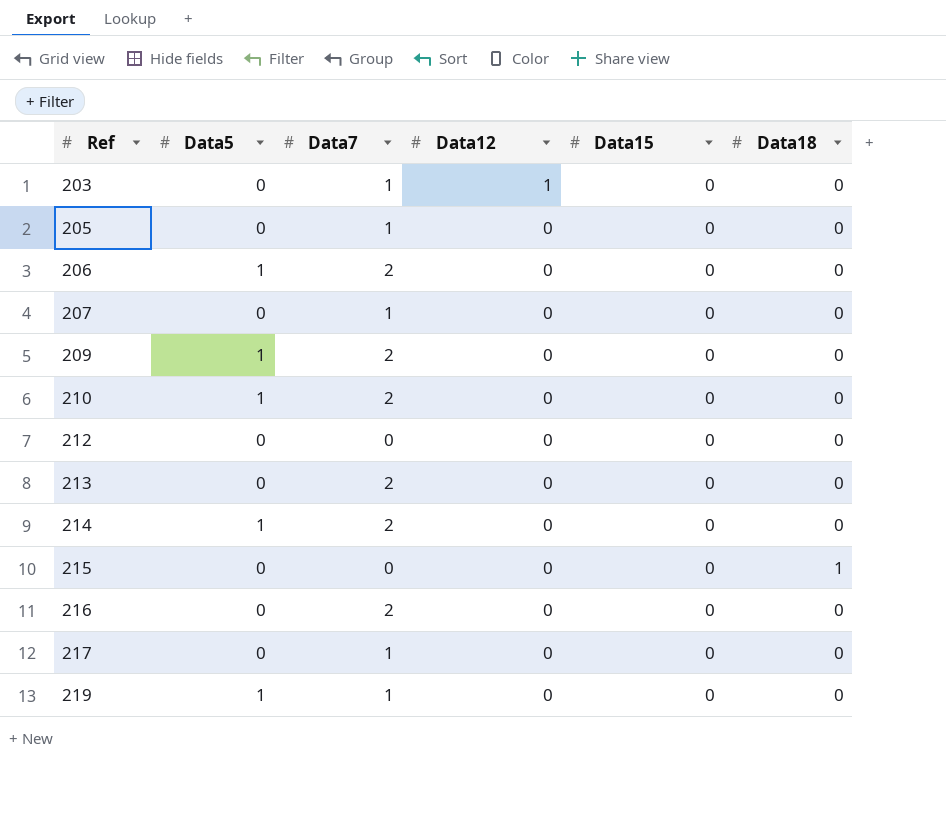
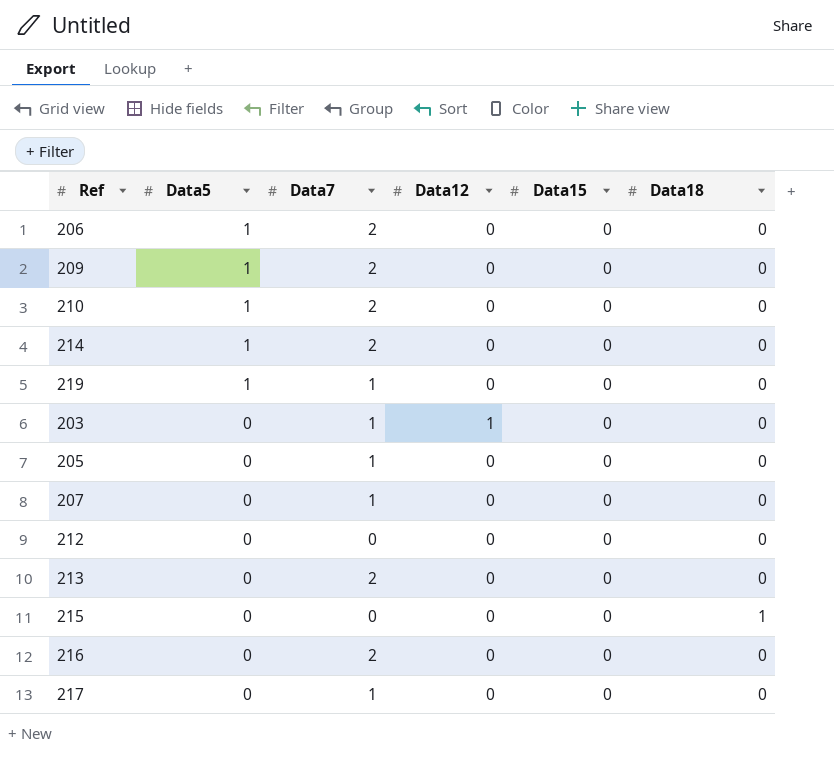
row order: Ref ascending -> Data5 descending

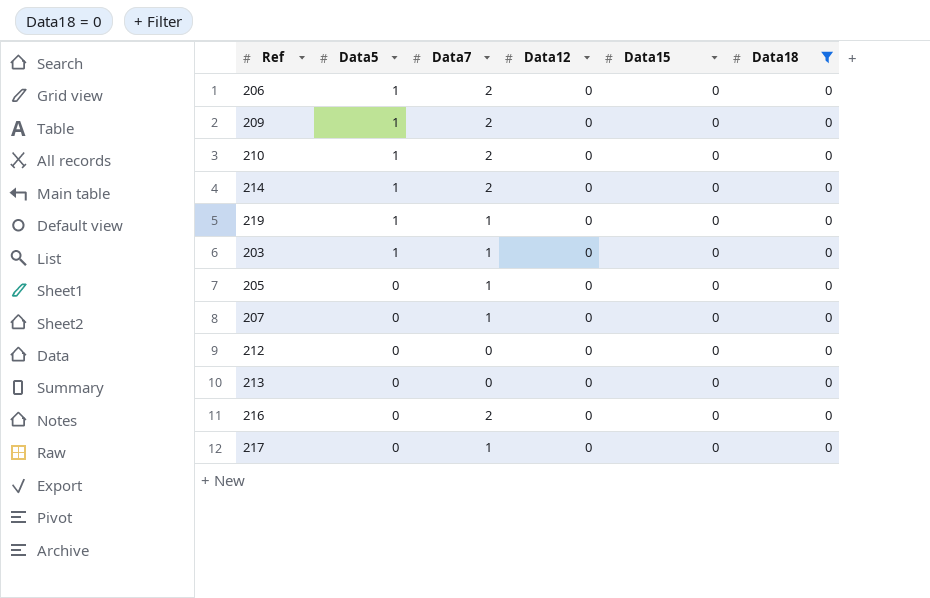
filter: none -> Data18 = 0
203 | Data5: 0 -> 1
203 | Data12: 1 -> 0
213 | Data7: 2 -> 0

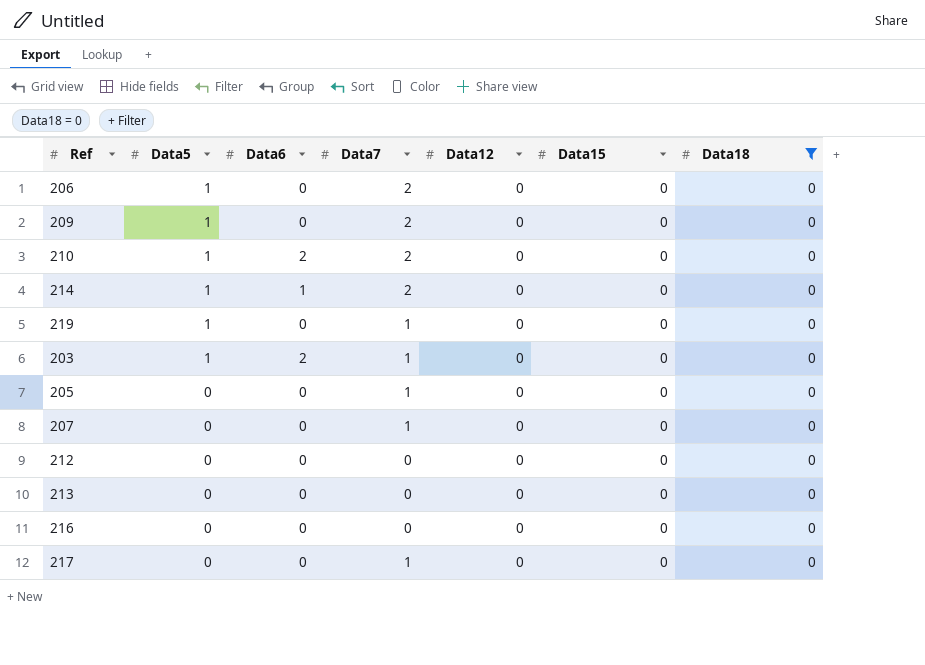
column Data6 | position: none -> 3
216 | Data7: 2 -> 0

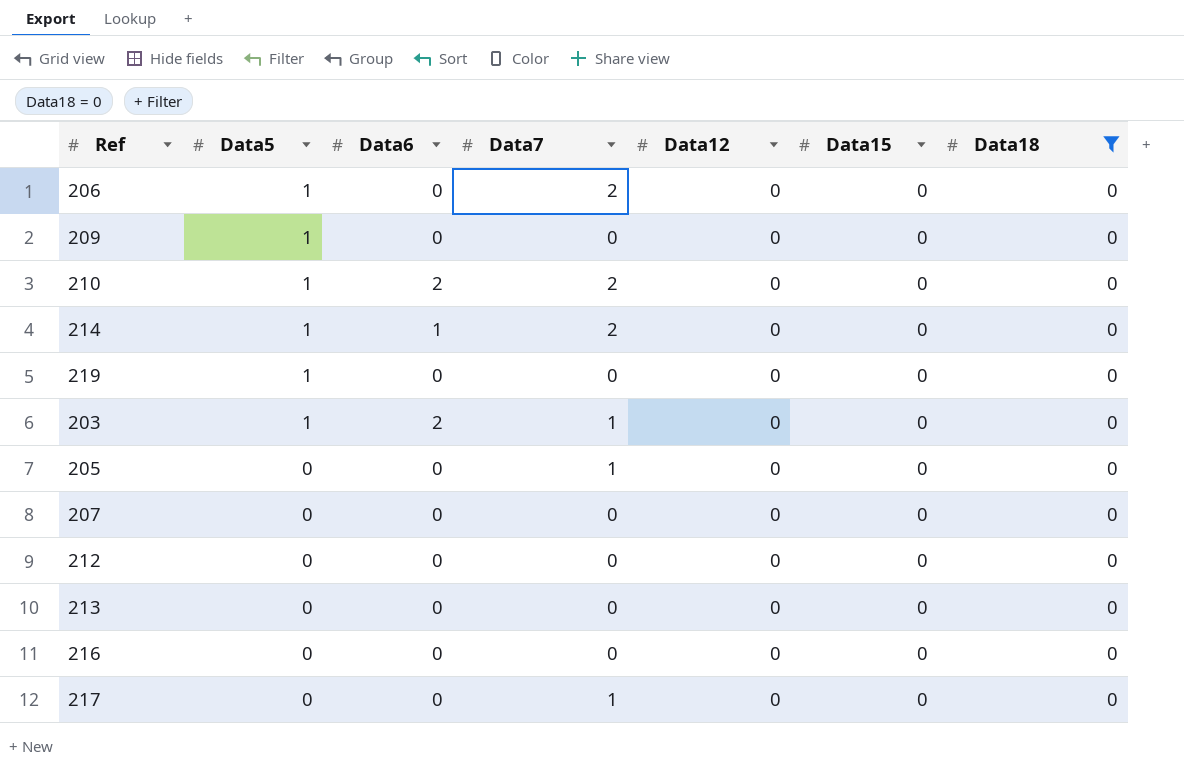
209 | Data7: 2 -> 0
219 | Data7: 1 -> 0
207 | Data7: 1 -> 0

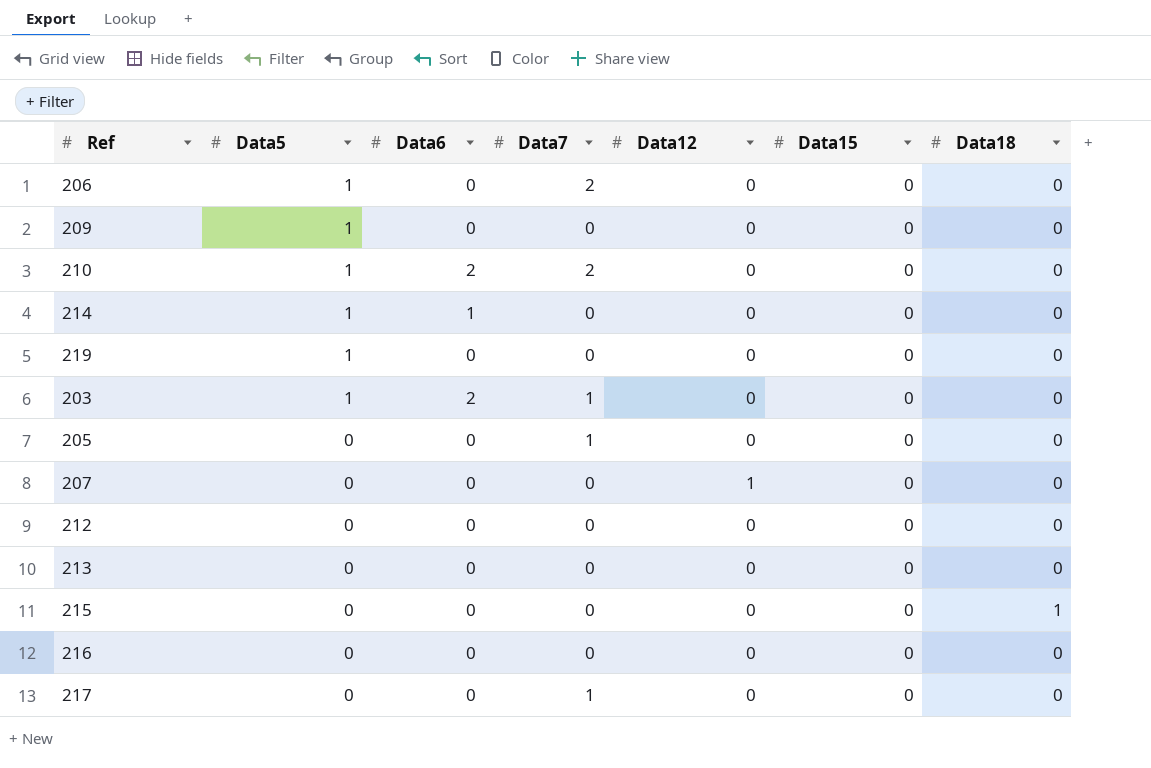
filter: Data18 = 0 -> none
214 | Data7: 2 -> 0
207 | Data12: 0 -> 1

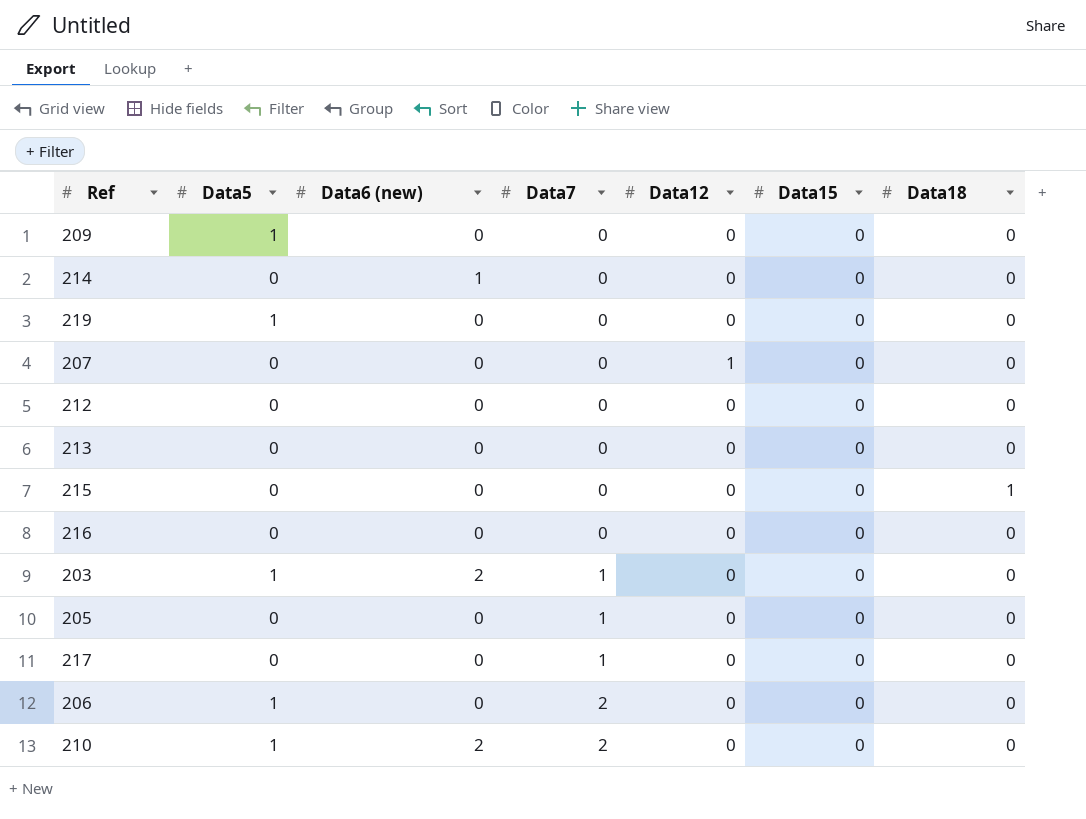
row order: Data5 descending -> Data7 ascending
column name: Data6 -> Data6 (new)
214 | Data5: 1 -> 0

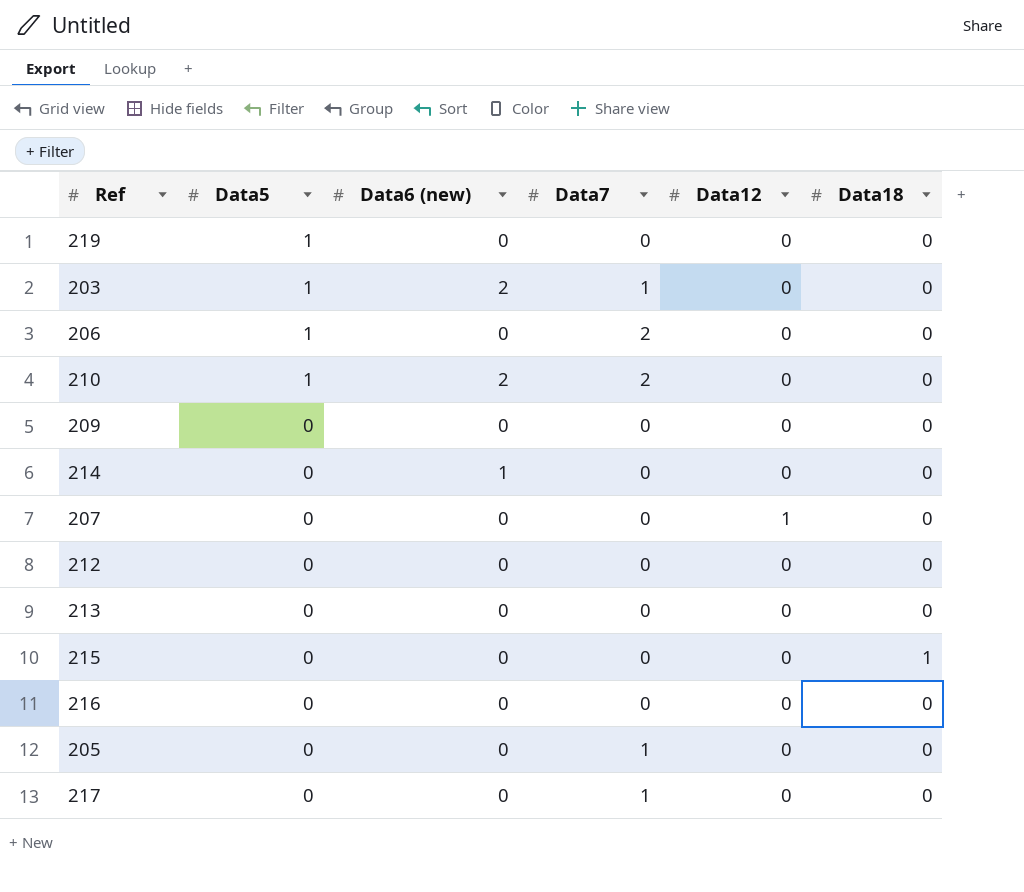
row order: Data7 ascending -> Data5 descending
column Data15 | position: 6 -> none
209 | Data5: 1 -> 0

